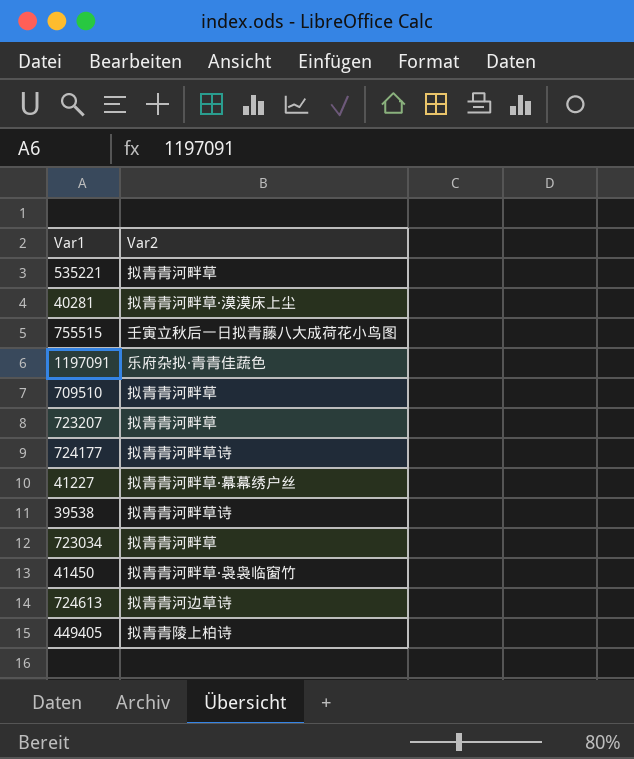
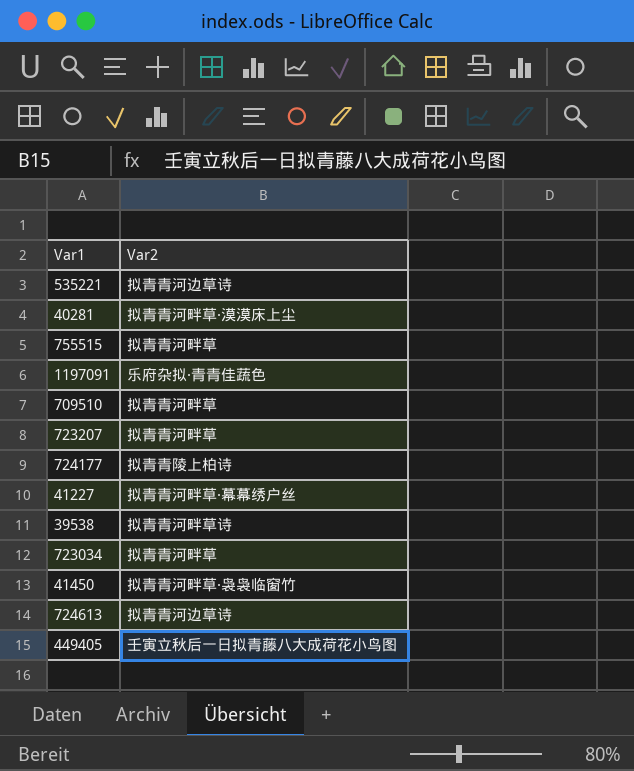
535221 | Var2: 拟青青河畔草 -> 拟青青河边草诗
755515 | Var2: 壬寅立秋后一日拟青藤八大成荷花小鸟图 -> 拟青青河畔草
724177 | Var2: 拟青青河畔草诗 -> 拟青青陵上柏诗
449405 | Var2: 拟青青陵上柏诗 -> 壬寅立秋后一日拟青藤八大成荷花小鸟图

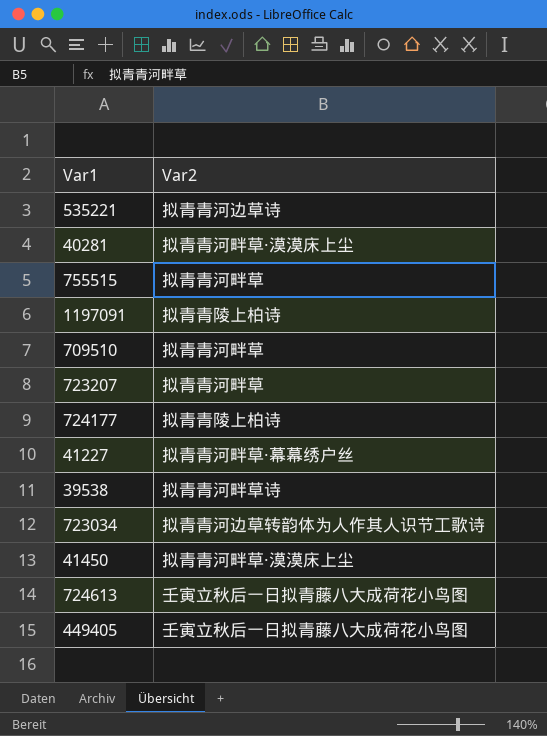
1197091 | Var2: 乐府杂拟·青青佳蔬色 -> 拟青青陵上柏诗
723034 | Var2: 拟青青河畔草 -> 拟青青河边草转韵体为人作其人识节工歌诗
41450 | Var2: 拟青青河畔草·袅袅临窗竹 -> 拟青青河畔草·漠漠床上尘
724613 | Var2: 拟青青河边草诗 -> 壬寅立秋后一日拟青藤八大成荷花小鸟图

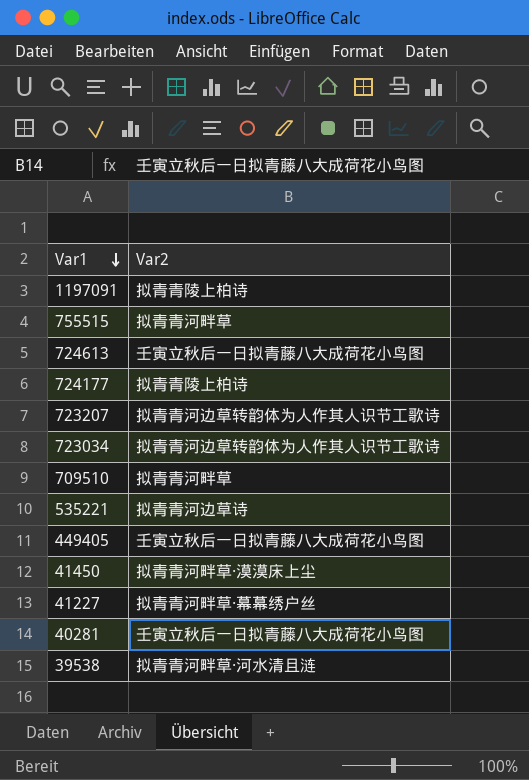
row order: none -> Var1 descending
723207 | Var2: 拟青青河畔草 -> 拟青青河边草转韵体为人作其人识节工歌诗
40281 | Var2: 拟青青河畔草·漠漠床上尘 -> 壬寅立秋后一日拟青藤八大成荷花小鸟图
39538 | Var2: 拟青青河畔草诗 -> 拟青青河畔草·河水清且涟

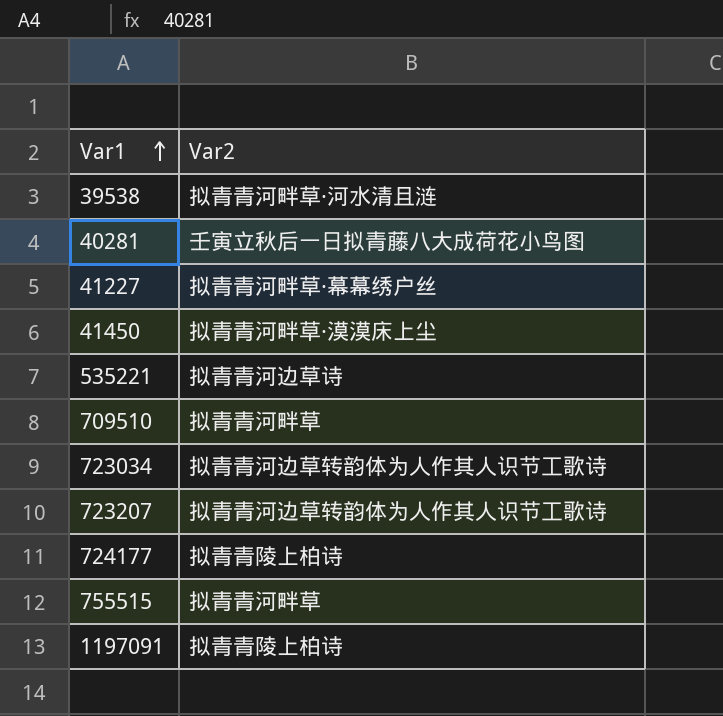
row order: Var1 descending -> Var1 ascending
row 724613: 壬寅立秋后一日拟青藤八大成荷花小鸟图 -> none
row 449405: 壬寅立秋后一日拟青藤八大成荷花小鸟图 -> none

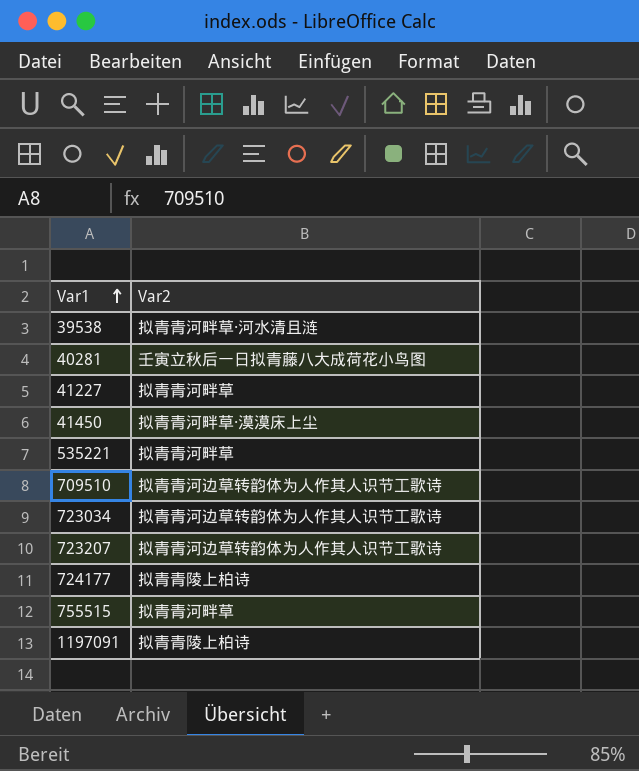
41227 | Var2: 拟青青河畔草·幕幕绣户丝 -> 拟青青河畔草
535221 | Var2: 拟青青河边草诗 -> 拟青青河畔草
709510 | Var2: 拟青青河畔草 -> 拟青青河边草转韵体为人作其人识节工歌诗

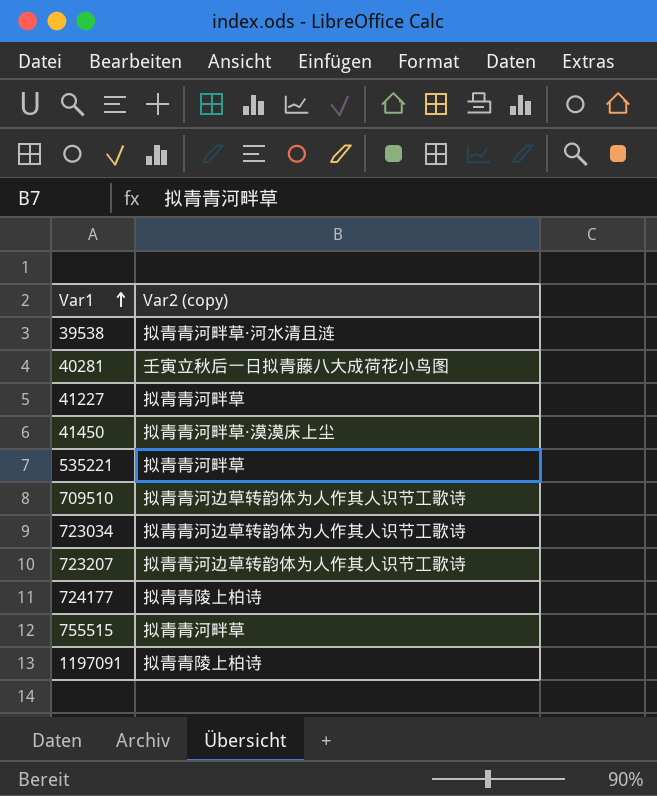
column name: Var2 -> Var2 (copy)

